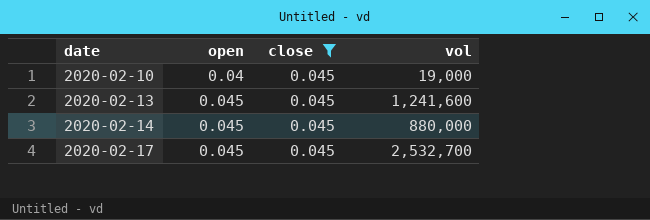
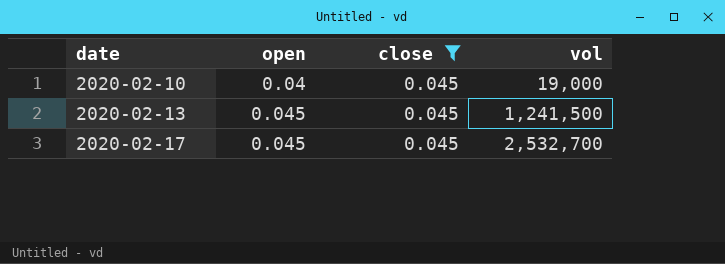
row 2020-02-14: 0.045 | 0.045 | 880,000 -> none
2020-02-13 | vol: 1,241,600 -> 1,241,500

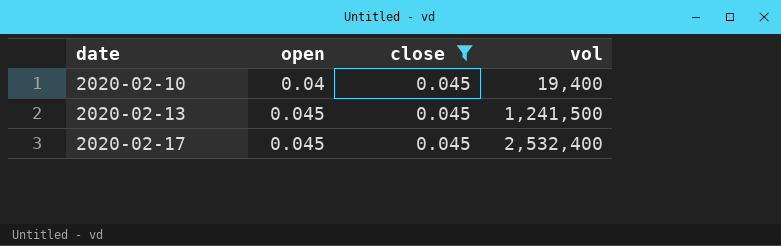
2020-02-10 | vol: 19,000 -> 19,400
2020-02-17 | vol: 2,532,700 -> 2,532,400

